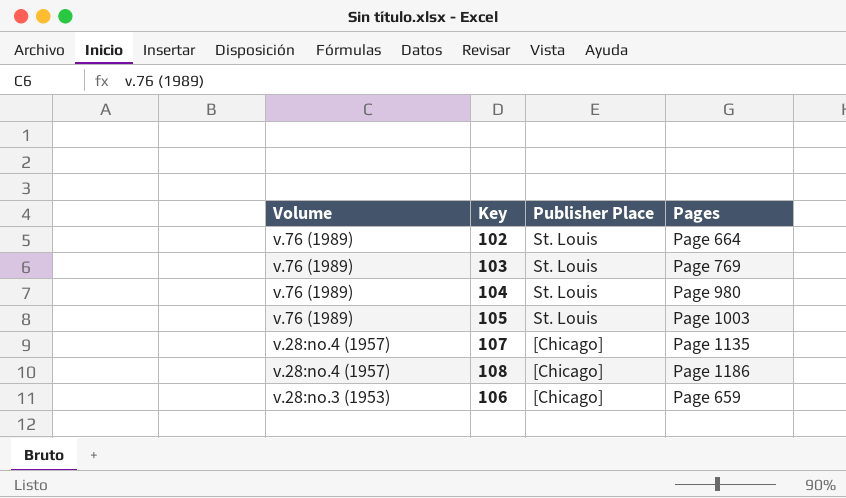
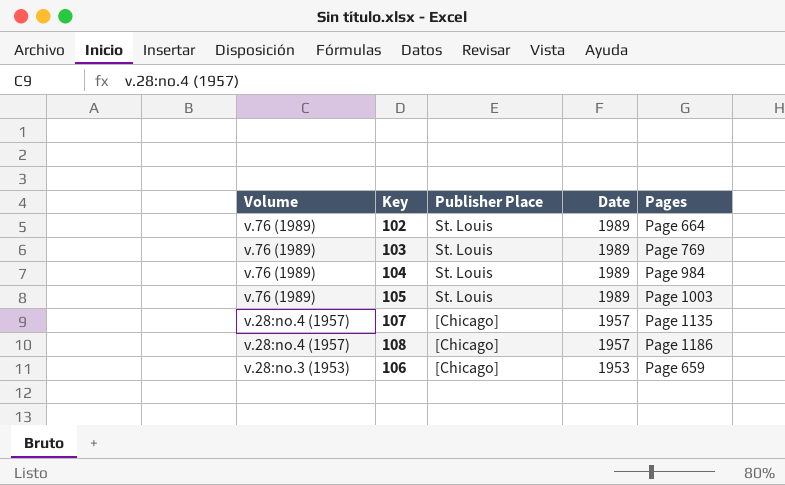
column Date | position: none -> 4
104 | Pages: Page 980 -> Page 984

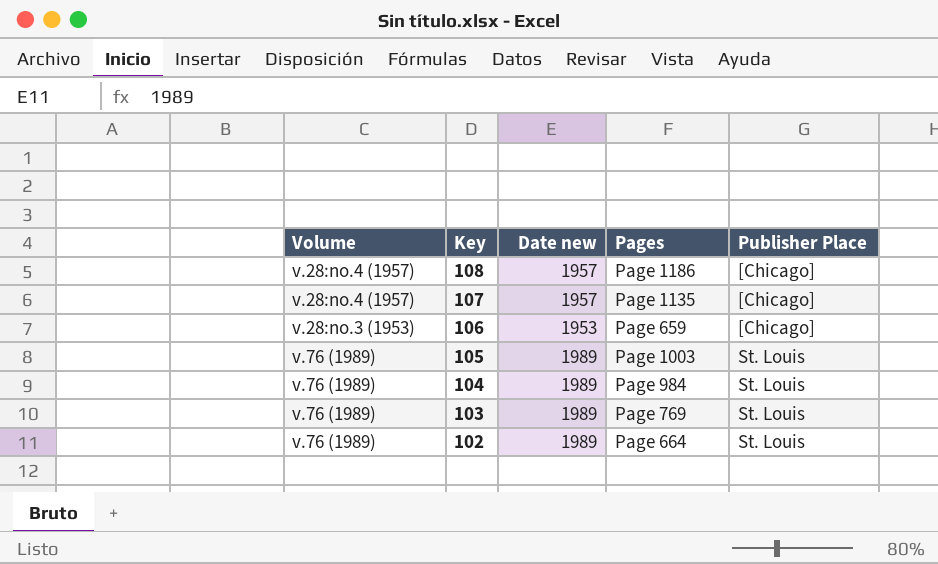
row order: Volume descending -> Key descending
column name: Date -> Date new
column Publisher Place | position: 3 -> 5

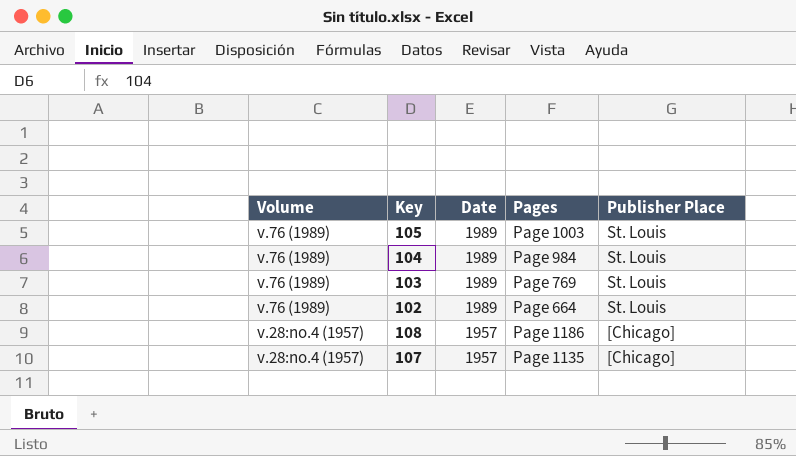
row order: Key descending -> Volume descending
column name: Date new -> Date
row 106: v.28:no.3 (1953) | 1953 | Page 659 | [Chicago] -> none

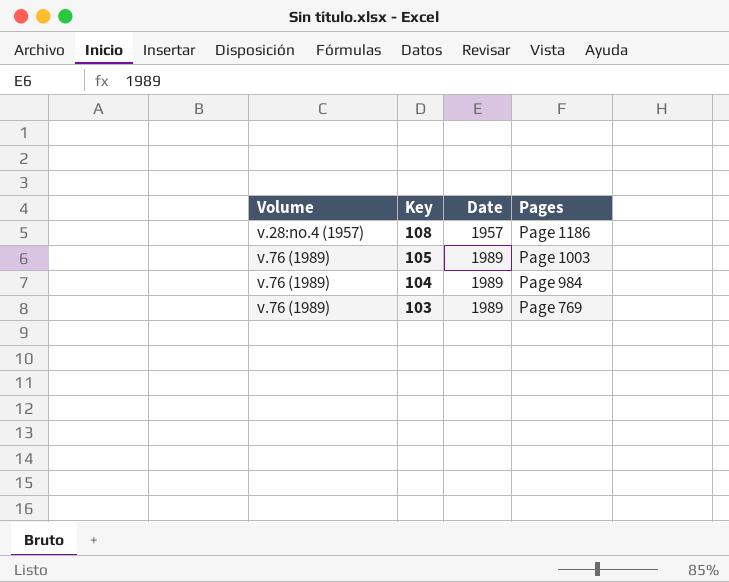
row order: Volume descending -> Volume ascending
column Publisher Place | position: 5 -> none
row 102: v.76 (1989) | 1989 | Page 664 | St. Louis -> none
row 107: v.28:no.4 (1957) | 1957 | Page 1135 | [Chicago] -> none

